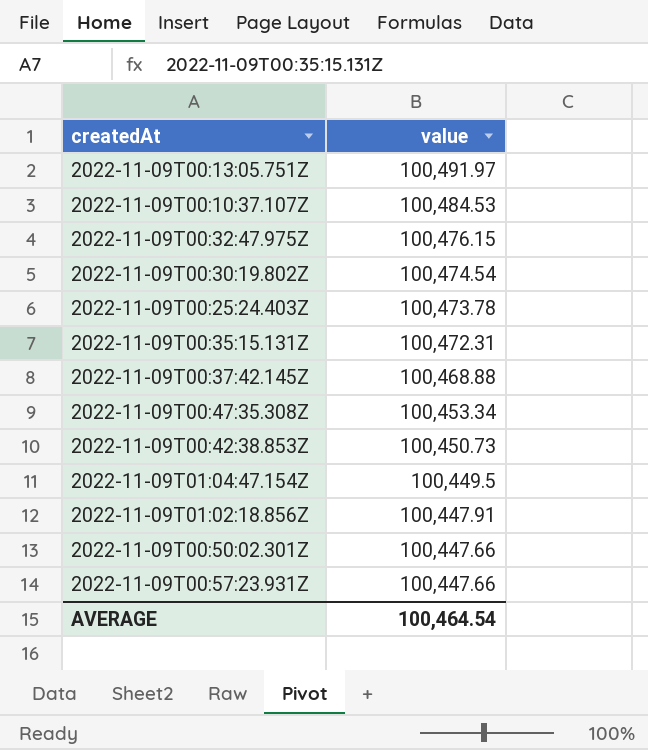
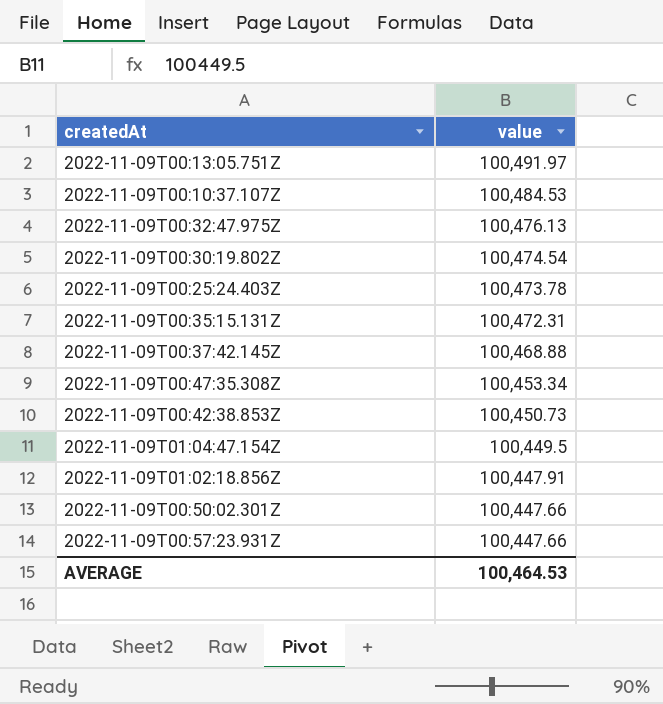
2022-11-09T00:32:47.975Z | value: 100,476.15 -> 100,476.13
AVERAGE | value: 100,464.54 -> 100,464.53

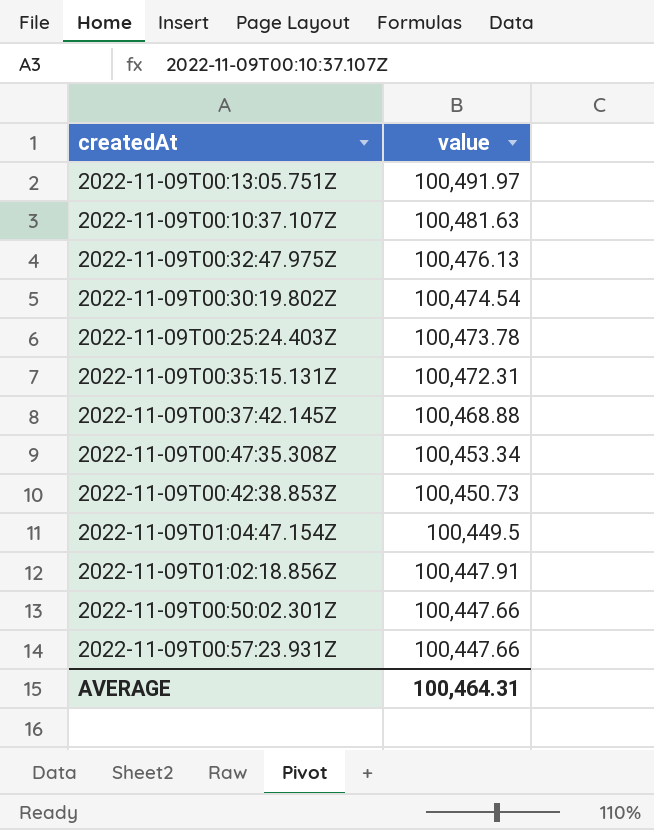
2022-11-09T00:10:37.107Z | value: 100,484.53 -> 100,481.63
AVERAGE | value: 100,464.53 -> 100,464.31

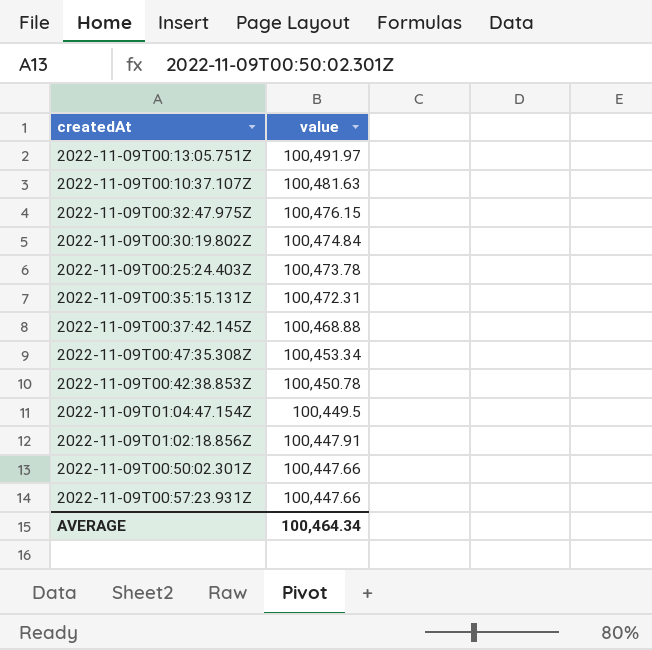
2022-11-09T00:32:47.975Z | value: 100,476.13 -> 100,476.15
2022-11-09T00:30:19.802Z | value: 100,474.54 -> 100,474.84
2022-11-09T00:42:38.853Z | value: 100,450.73 -> 100,450.78
AVERAGE | value: 100,464.31 -> 100,464.34

